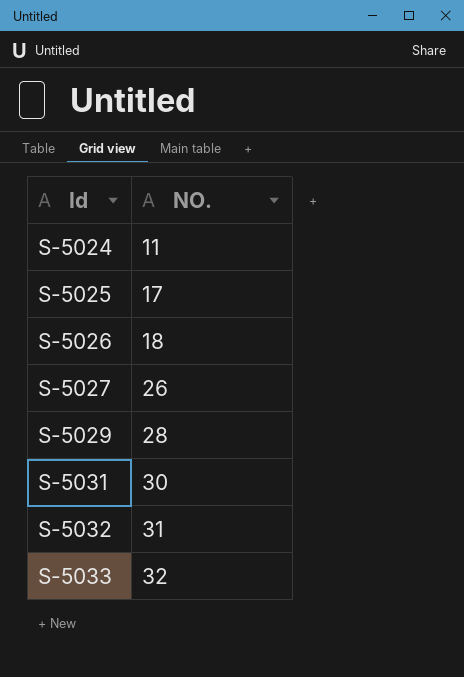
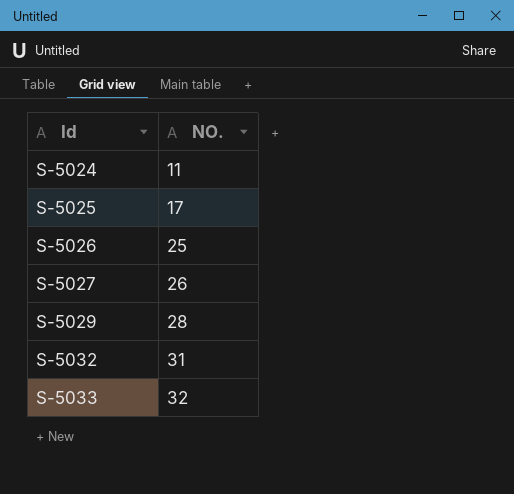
row S-5031: 30 -> none
S-5026 | NO.: 18 -> 25

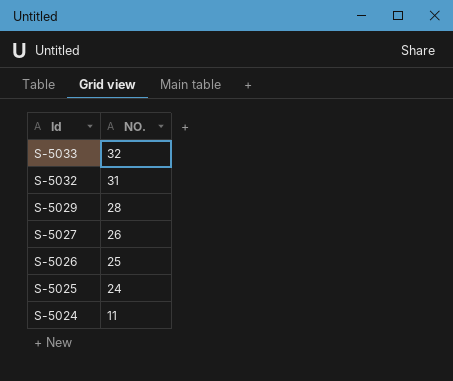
row order: Id ascending -> Id descending
S-5025 | NO.: 17 -> 24

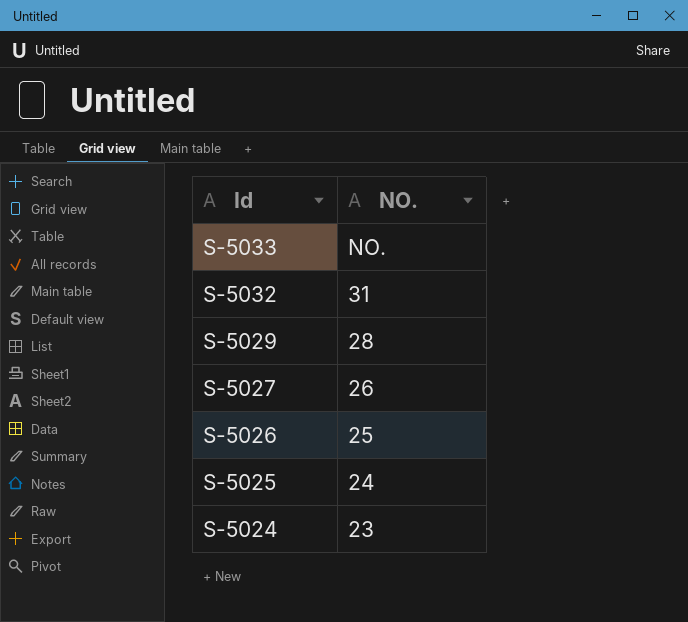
S-5033 | NO.: 32 -> NO.
S-5024 | NO.: 11 -> 23

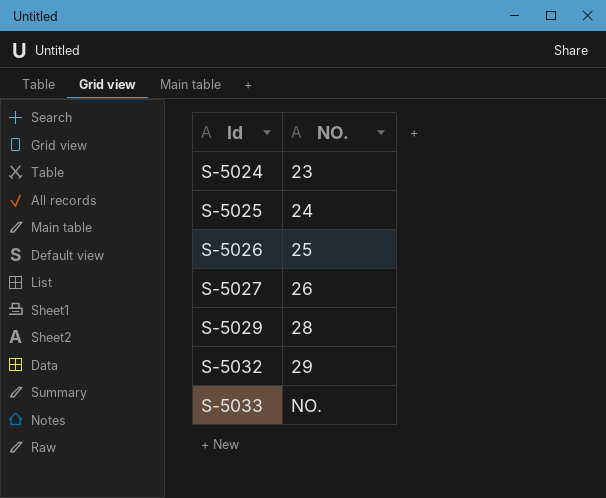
row order: Id descending -> Id ascending
S-5032 | NO.: 31 -> 29

